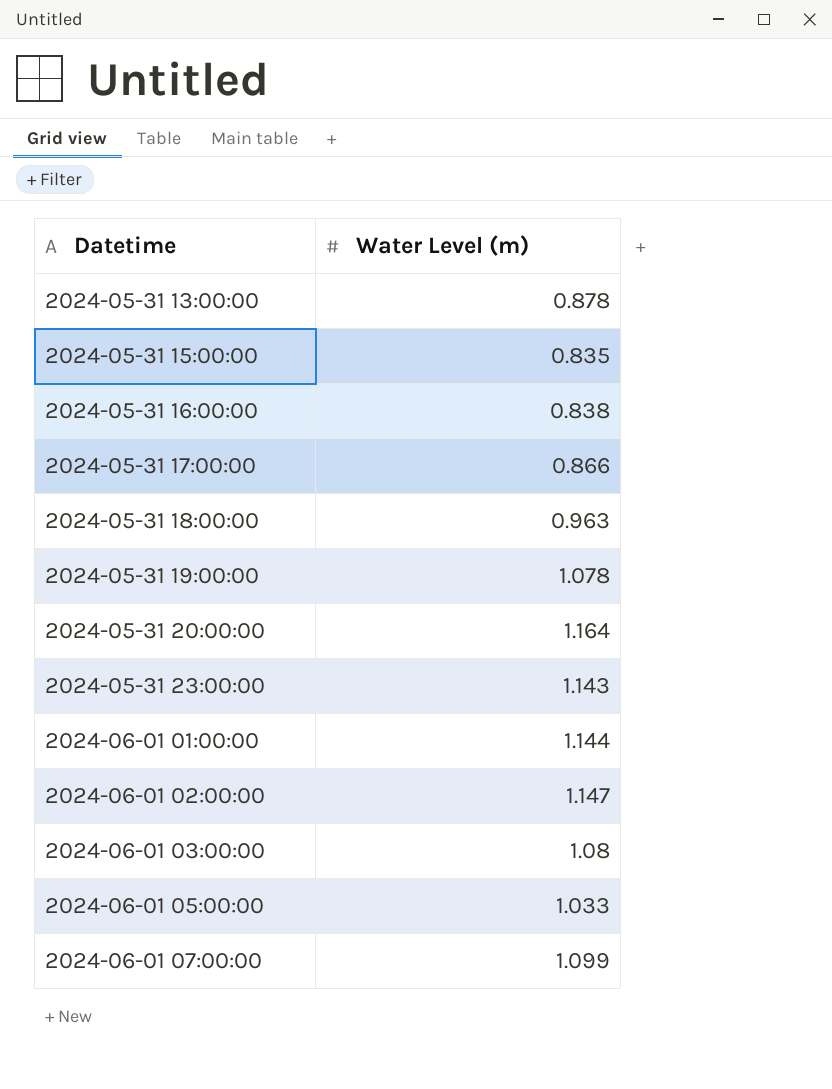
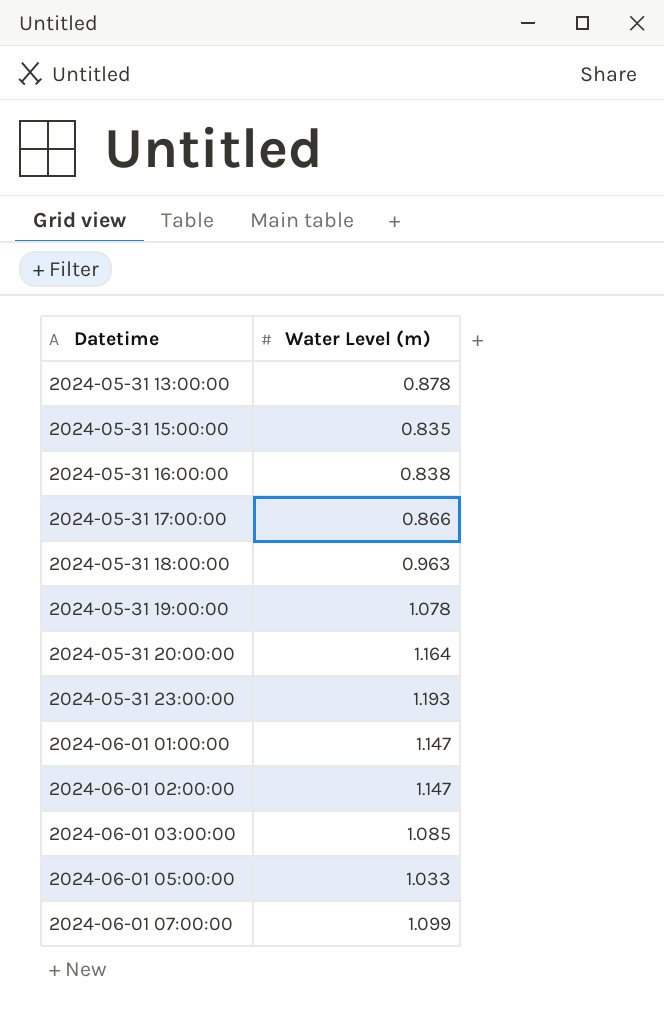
2024-05-31 23:00:00 | Water Level (m): 1.143 -> 1.193
2024-06-01 01:00:00 | Water Level (m): 1.144 -> 1.147
2024-06-01 03:00:00 | Water Level (m): 1.08 -> 1.085

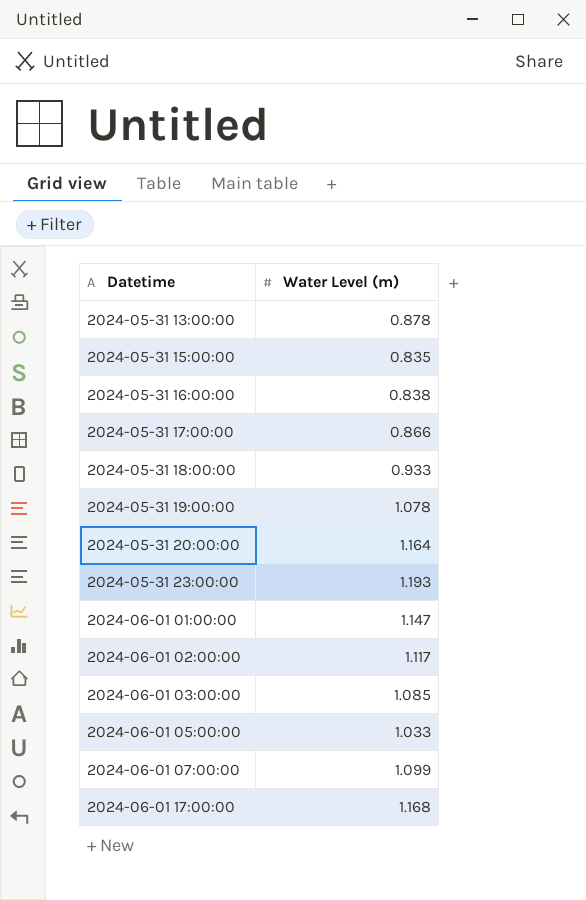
2024-05-31 18:00:00 | Water Level (m): 0.963 -> 0.933
2024-06-01 02:00:00 | Water Level (m): 1.147 -> 1.117
row 2024-06-01 17:00:00: none -> 1.168

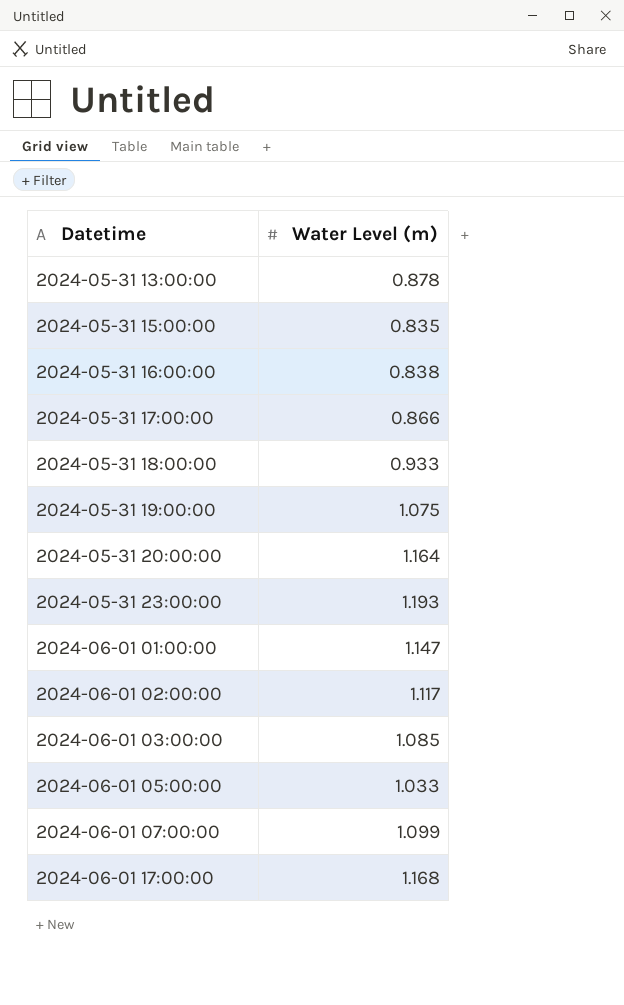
2024-05-31 19:00:00 | Water Level (m): 1.078 -> 1.075

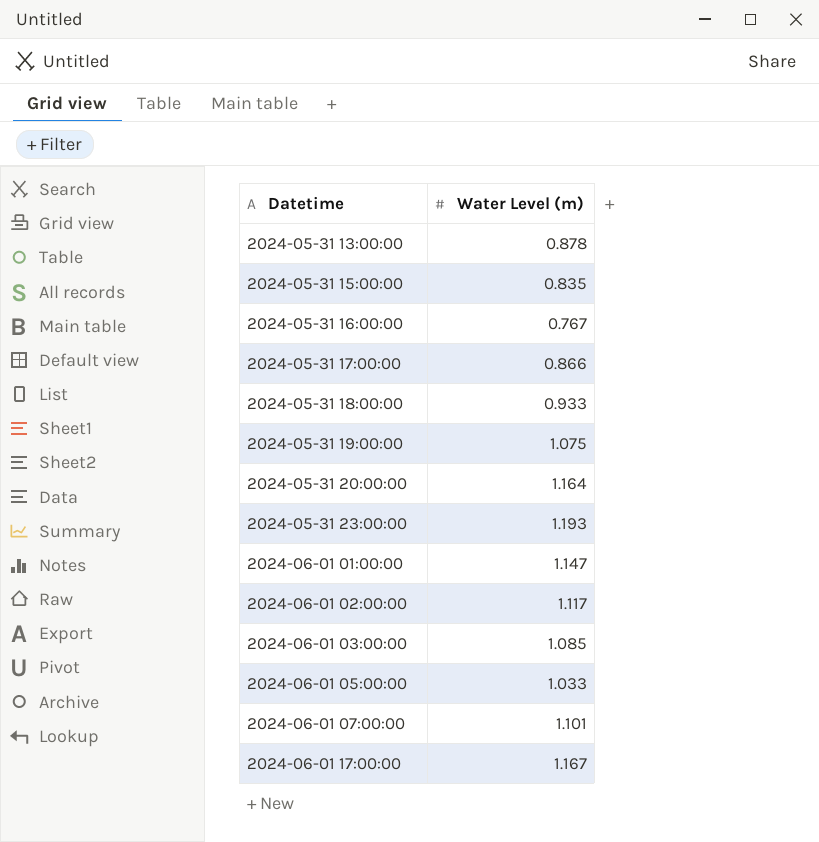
2024-05-31 16:00:00 | Water Level (m): 0.838 -> 0.767
2024-06-01 07:00:00 | Water Level (m): 1.099 -> 1.101
2024-06-01 17:00:00 | Water Level (m): 1.168 -> 1.167

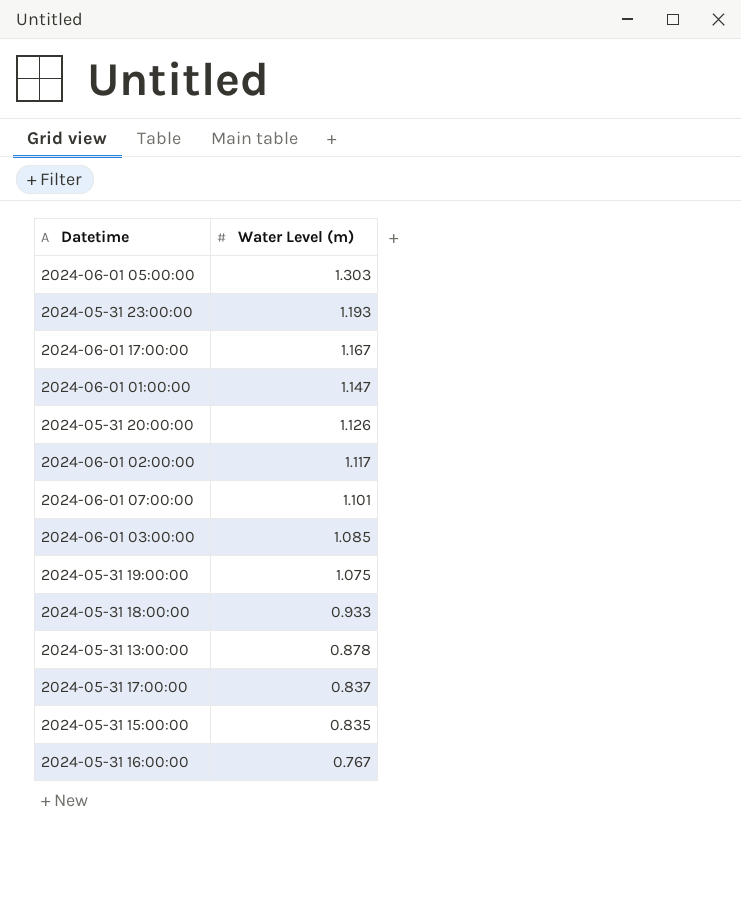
row order: Datetime ascending -> Water Level (m) descending
2024-06-01 05:00:00 | Water Level (m): 1.033 -> 1.303
2024-05-31 20:00:00 | Water Level (m): 1.164 -> 1.126
2024-05-31 17:00:00 | Water Level (m): 0.866 -> 0.837

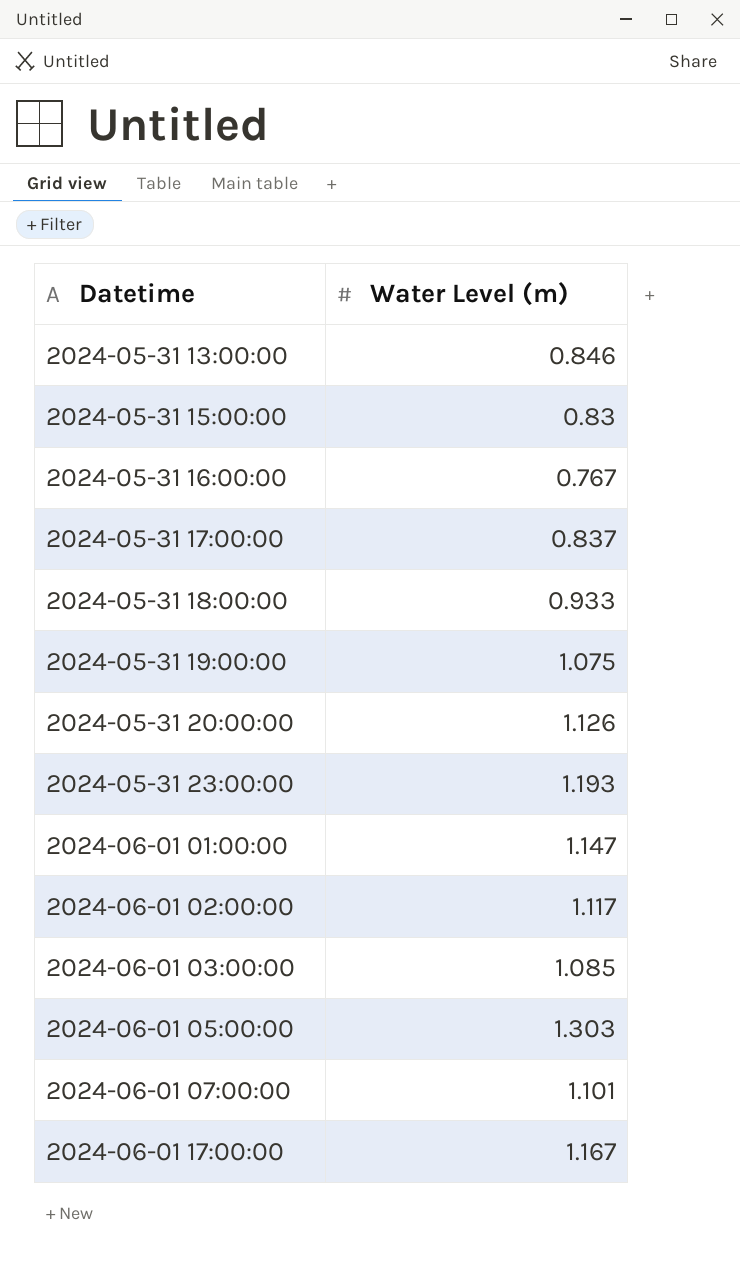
row order: Water Level (m) descending -> Datetime ascending
2024-05-31 13:00:00 | Water Level (m): 0.878 -> 0.846
2024-05-31 15:00:00 | Water Level (m): 0.835 -> 0.83

